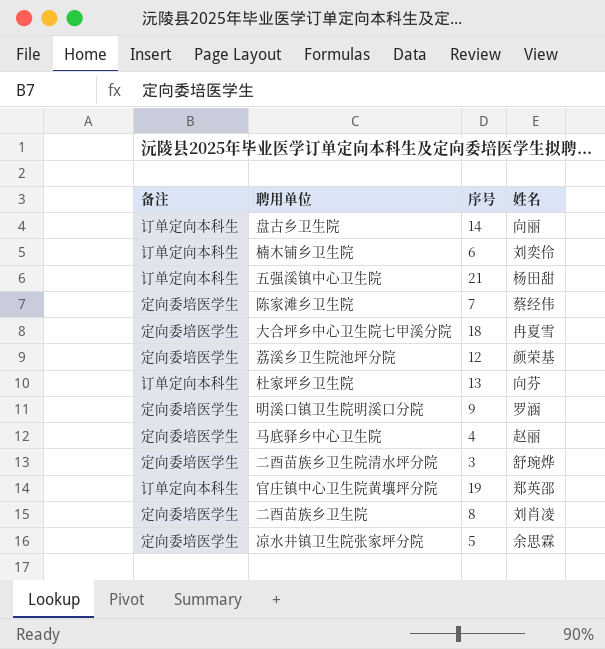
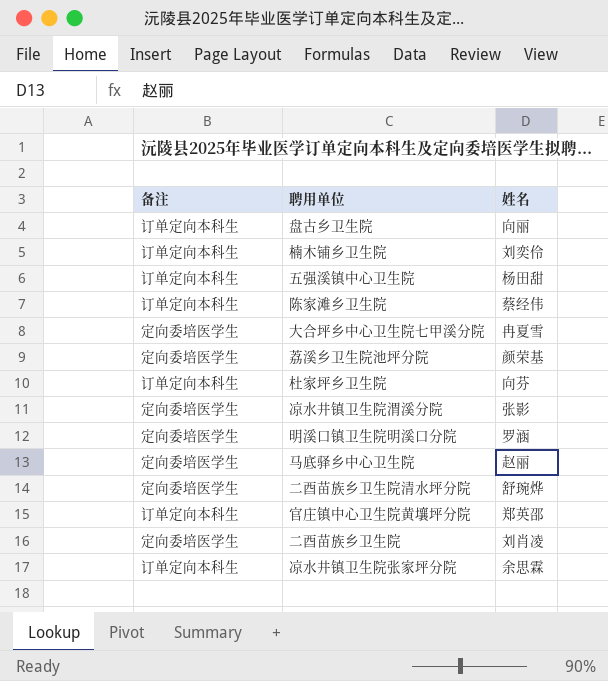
column 序号 | position: 3 -> none
陈家滩乡卫生院 | 备注: 定向委培医学生 -> 订单定向本科生
row 凉水井镇卫生院渭溪分院: none -> 定向委培医学生 | 张影
凉水井镇卫生院张家坪分院 | 备注: 定向委培医学生 -> 订单定向本科生

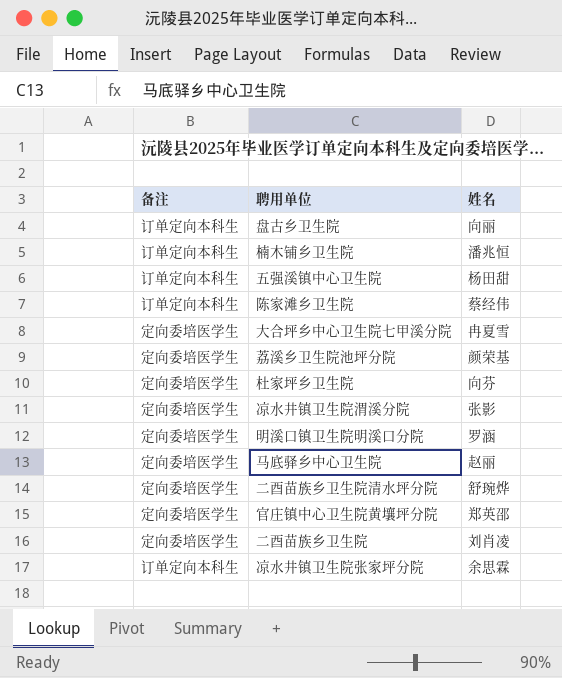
楠木铺乡卫生院 | 姓名: 刘奕伶 -> 潘兆恒
杜家坪乡卫生院 | 备注: 订单定向本科生 -> 定向委培医学生
官庄镇中心卫生院黄壤坪分院 | 备注: 订单定向本科生 -> 定向委培医学生

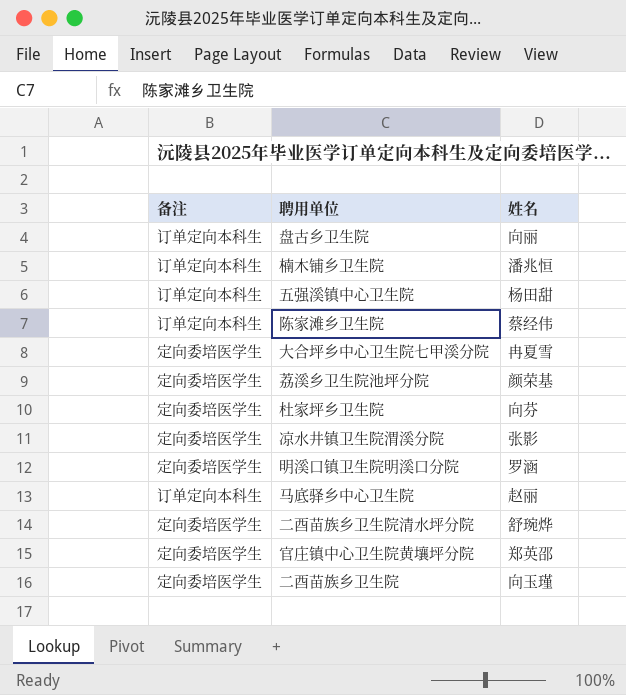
row 凉水井镇卫生院张家坪分院: 订单定向本科生 | 余思霖 -> none
马底驿乡中心卫生院 | 备注: 定向委培医学生 -> 订单定向本科生
二酉苗族乡卫生院 | 姓名: 刘肖凌 -> 向玉瑾

